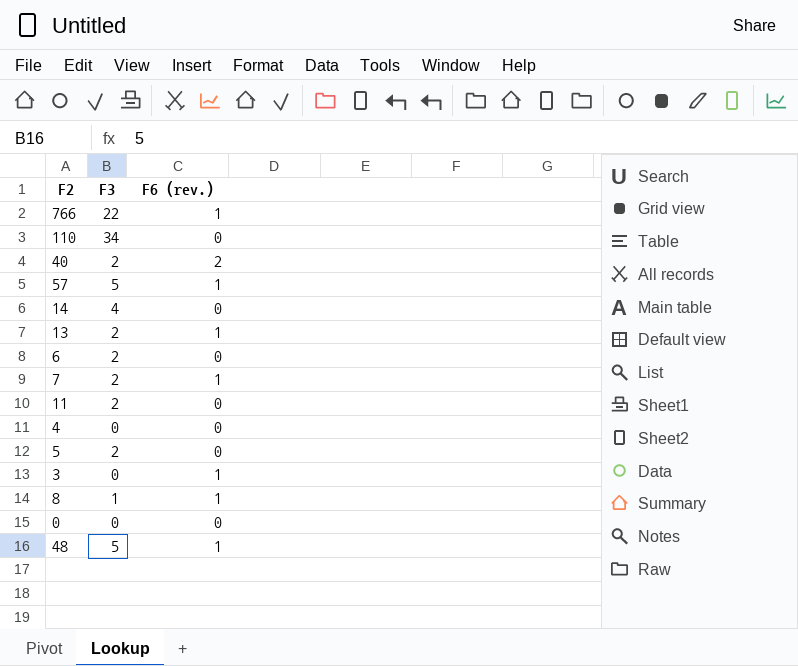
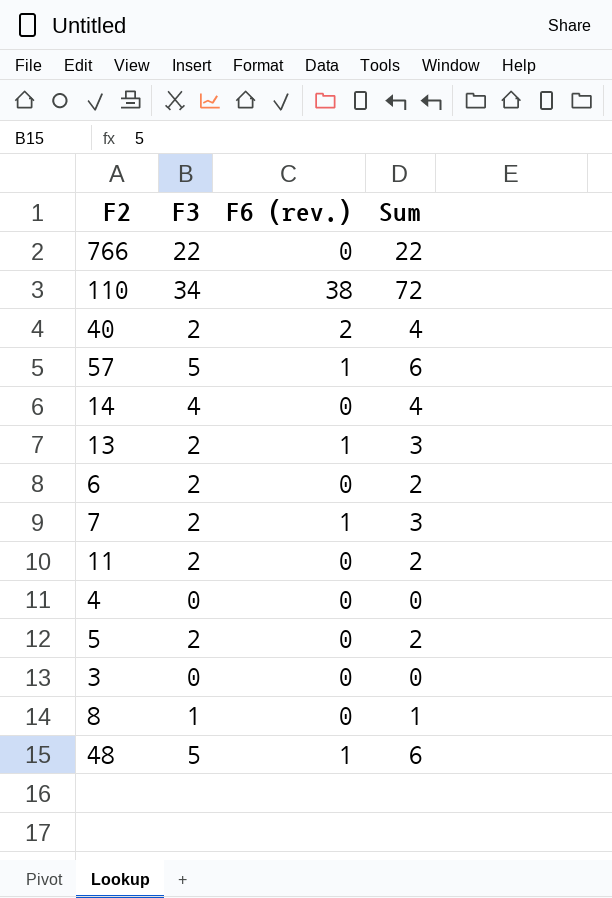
column Sum | formula: none -> [F3] + [F6 (rev.)]
row 0: 0 | 0 -> none
766 | F6 (rev.): 1 -> 0
110 | F6 (rev.): 0 -> 38
3 | F6 (rev.): 1 -> 0
8 | F6 (rev.): 1 -> 0

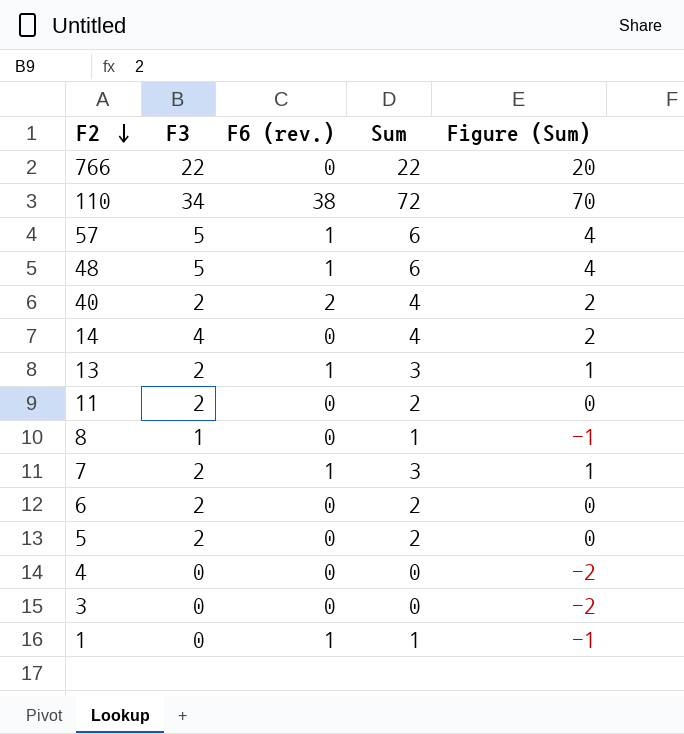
row order: none -> F2 descending
column Figure (Sum) | formula: none -> [Sum] - 2
row 1: none -> 0 | 1 | 1 | -1

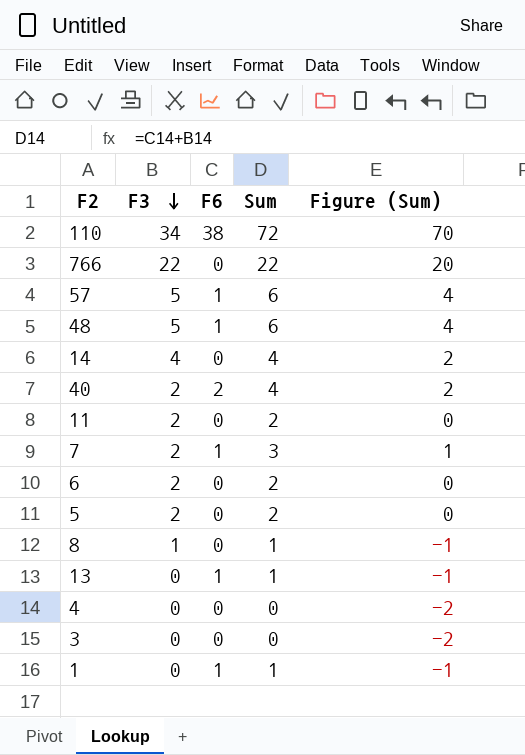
row order: F2 descending -> F3 descending
column name: F6 (rev.) -> F6
13 | F3: 2 -> 0
13 | Sum: 3 -> 1
13 | Figure (Sum): 1 -> -1

